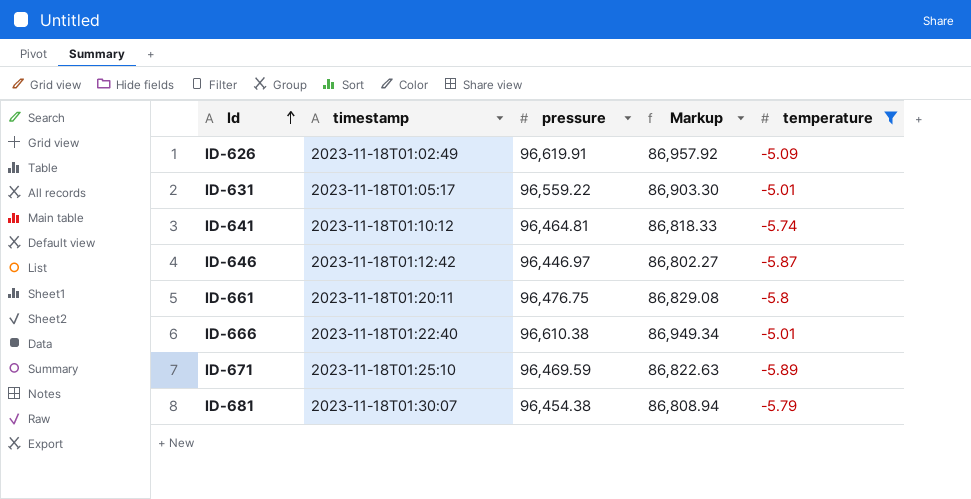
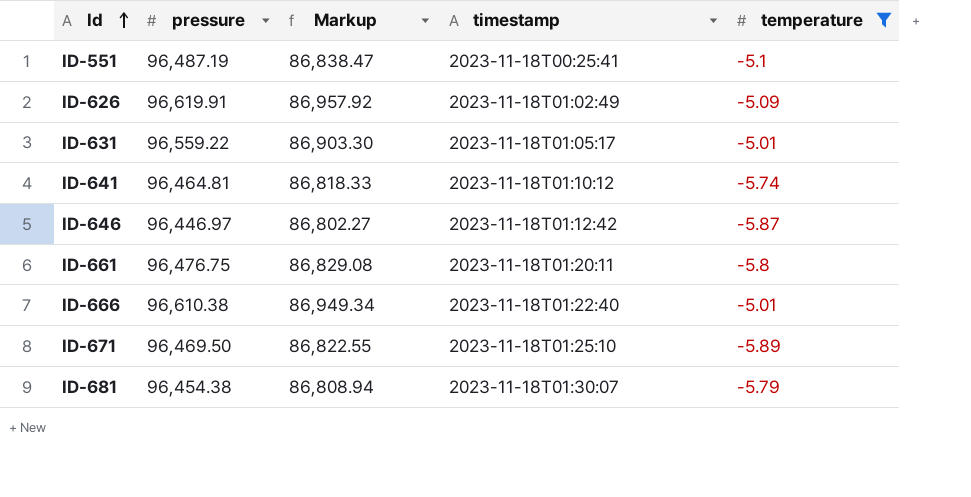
column timestamp | position: 2 -> 4
row ID-551: none -> 96,487.19 | 86,838.47 | 2023-11-18T00:25:41 | -5.1
ID-671 | pressure: 96,469.59 -> 96,469.50
ID-671 | Markup: 86,822.63 -> 86,822.55

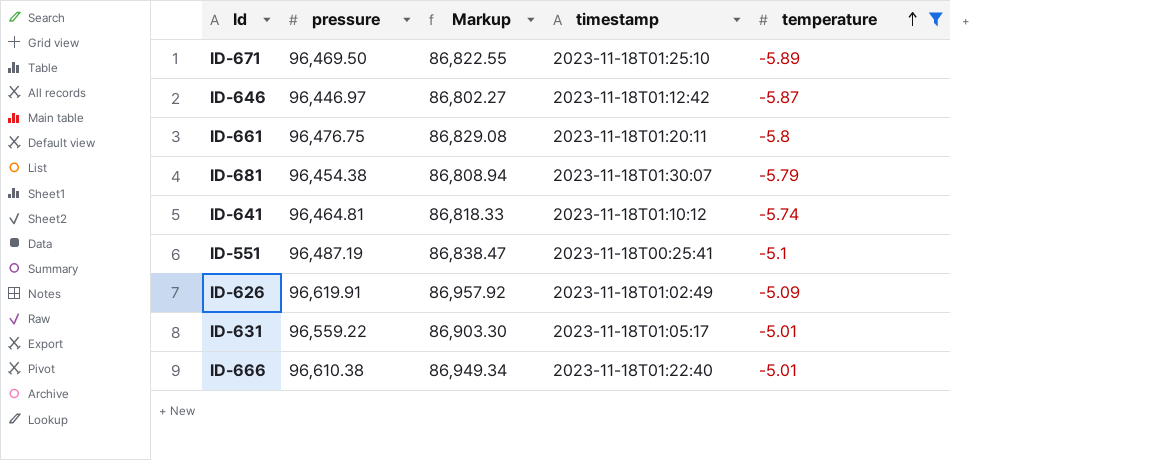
row order: Id ascending -> temperature ascending

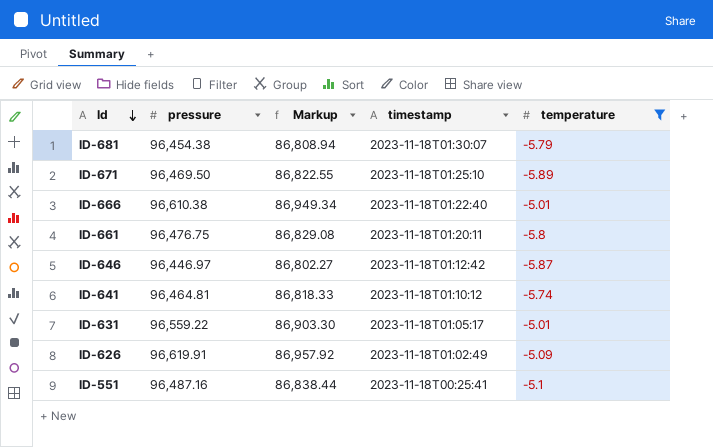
row order: temperature ascending -> Id descending
ID-551 | pressure: 96,487.19 -> 96,487.16
ID-551 | Markup: 86,838.47 -> 86,838.44

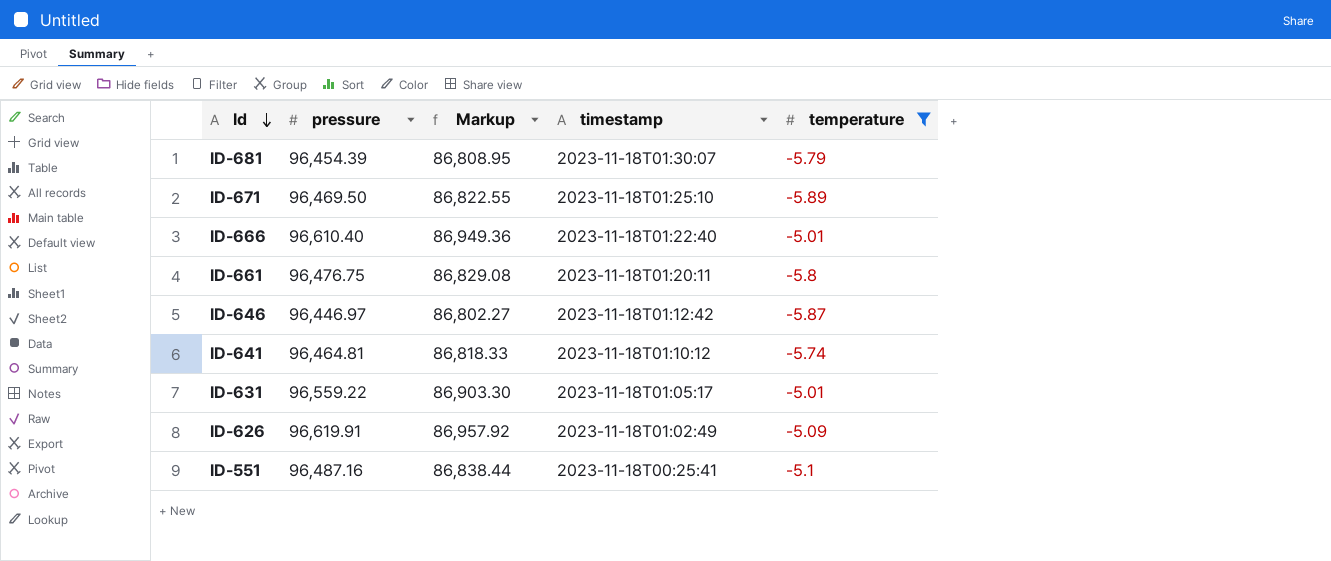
ID-681 | pressure: 96,454.38 -> 96,454.39
ID-681 | Markup: 86,808.94 -> 86,808.95
ID-666 | pressure: 96,610.38 -> 96,610.40
ID-666 | Markup: 86,949.34 -> 86,949.36

